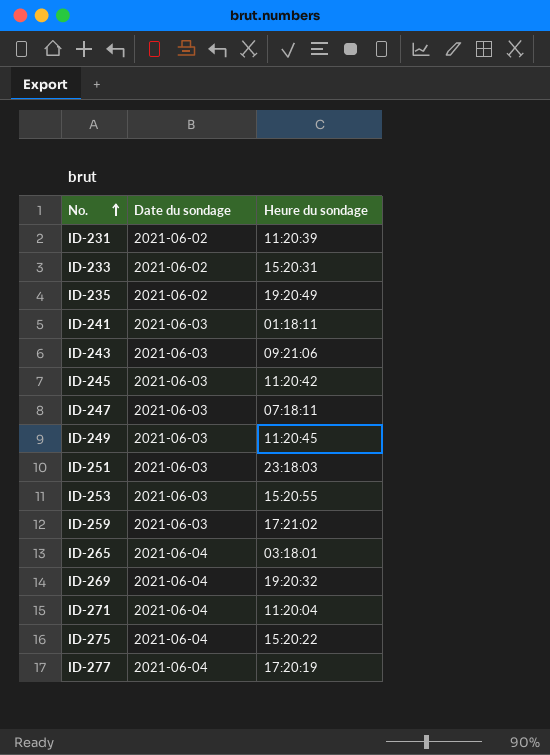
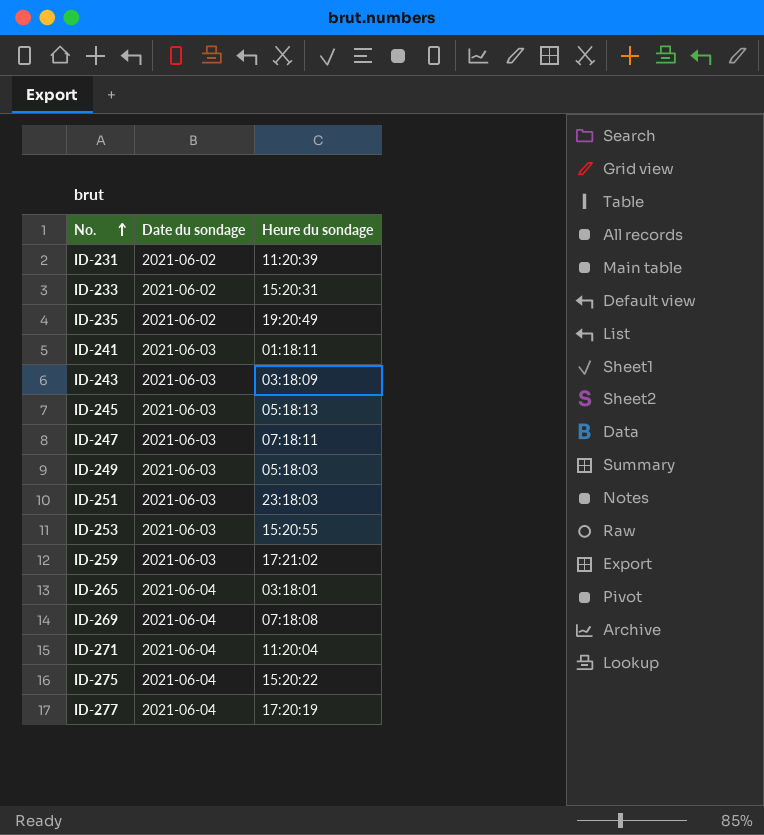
ID-243 | Heure du sondage: 09:21:06 -> 03:18:09
ID-245 | Heure du sondage: 11:20:42 -> 05:18:13
ID-249 | Heure du sondage: 11:20:45 -> 05:18:03
ID-269 | Heure du sondage: 19:20:32 -> 07:18:08

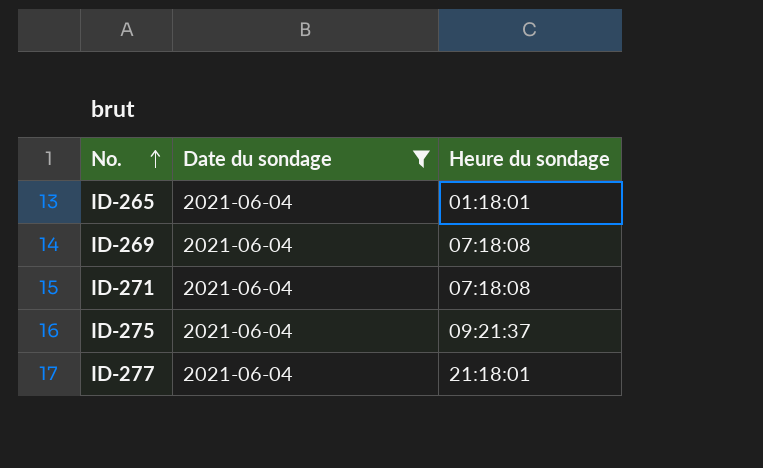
filter: none -> Date du sondage = 2021-06-04
ID-265 | Heure du sondage: 03:18:01 -> 01:18:01
ID-271 | Heure du sondage: 11:20:04 -> 07:18:08
ID-275 | Heure du sondage: 15:20:22 -> 09:21:37
ID-277 | Heure du sondage: 17:20:19 -> 21:18:01

